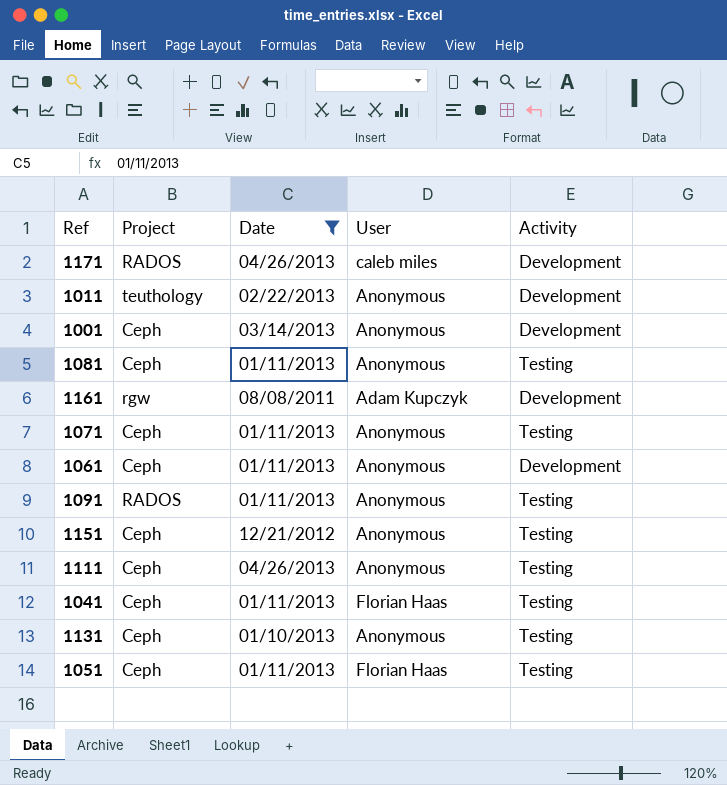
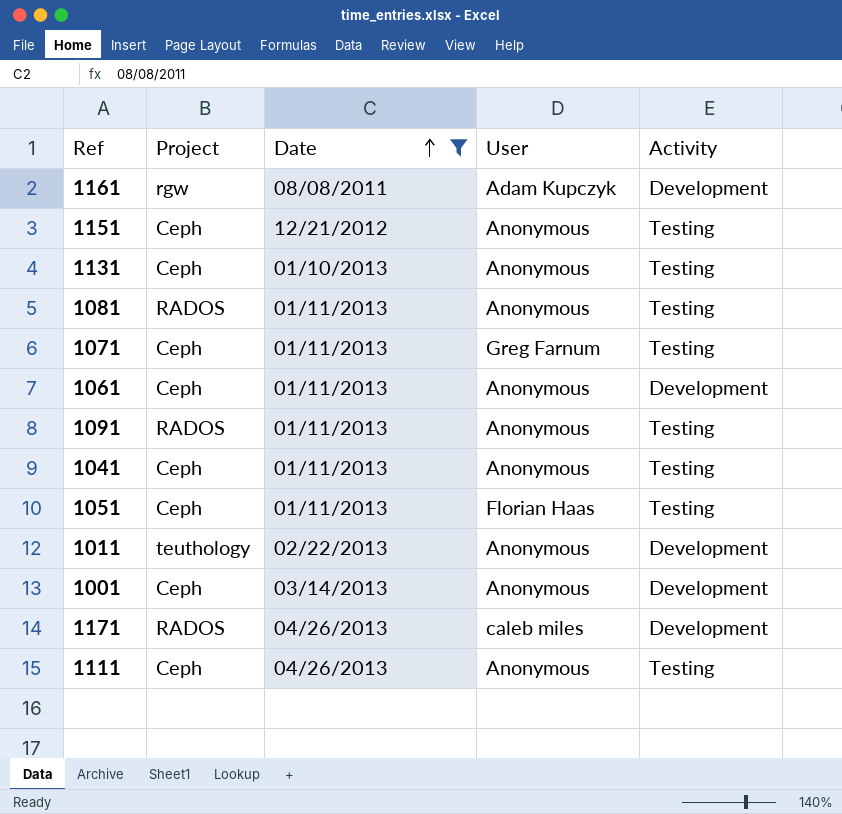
row order: none -> Date ascending
1081 | Project: Ceph -> RADOS
1071 | User: Anonymous -> Greg Farnum
1041 | User: Florian Haas -> Anonymous

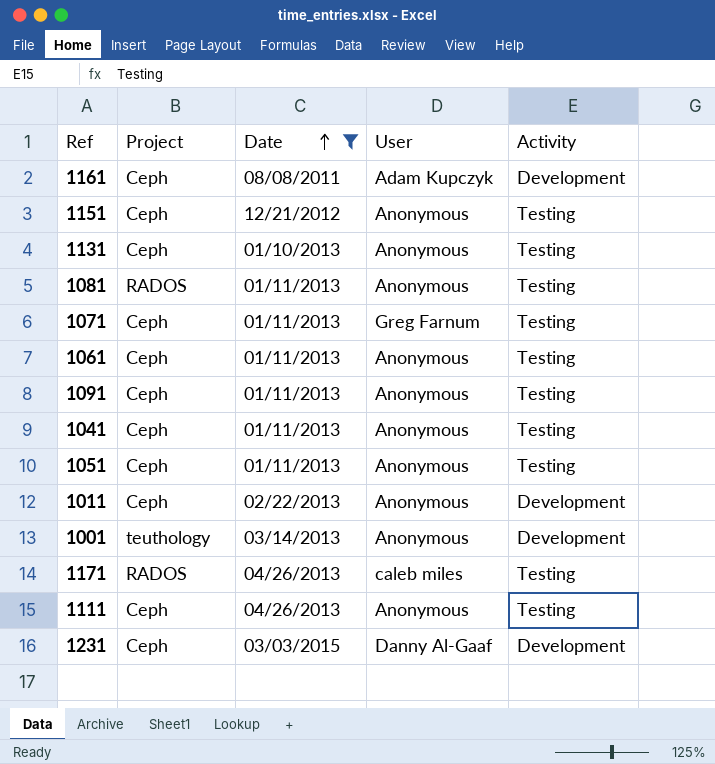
1161 | Project: rgw -> Ceph
1061 | Activity: Development -> Testing
1091 | Project: RADOS -> Ceph
1051 | User: Florian Haas -> Anonymous
1011 | Project: teuthology -> Ceph
1001 | Project: Ceph -> teuthology
1171 | Activity: Development -> Testing
row 1231: none -> Ceph | 03/03/2015 | Danny Al-Gaaf | Development

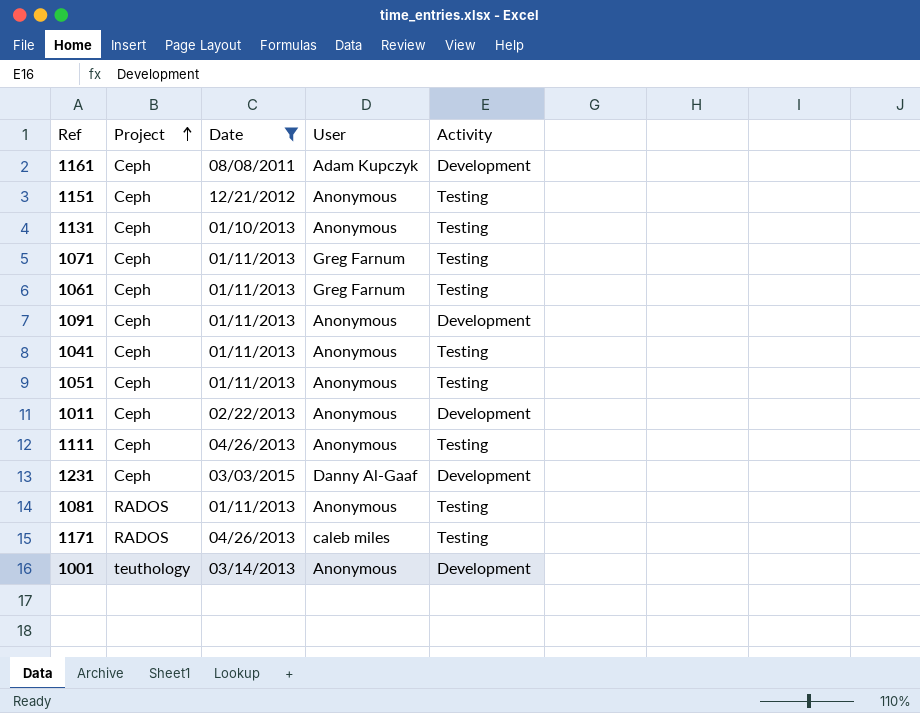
row order: Date ascending -> Project ascending
1061 | User: Anonymous -> Greg Farnum
1091 | Activity: Testing -> Development

